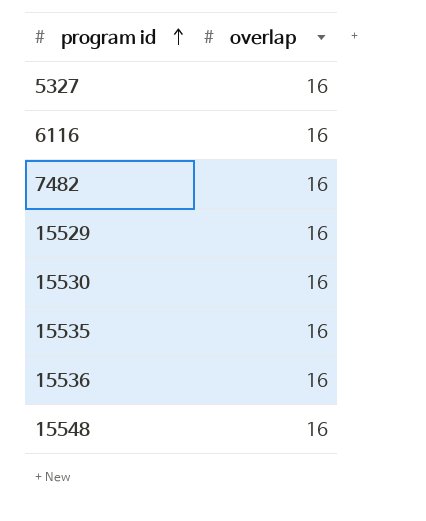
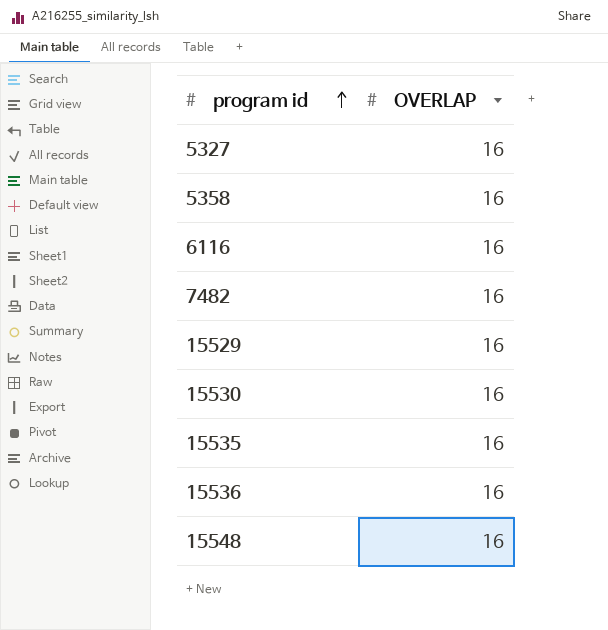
column name: overlap -> OVERLAP
row 5358: none -> 16

